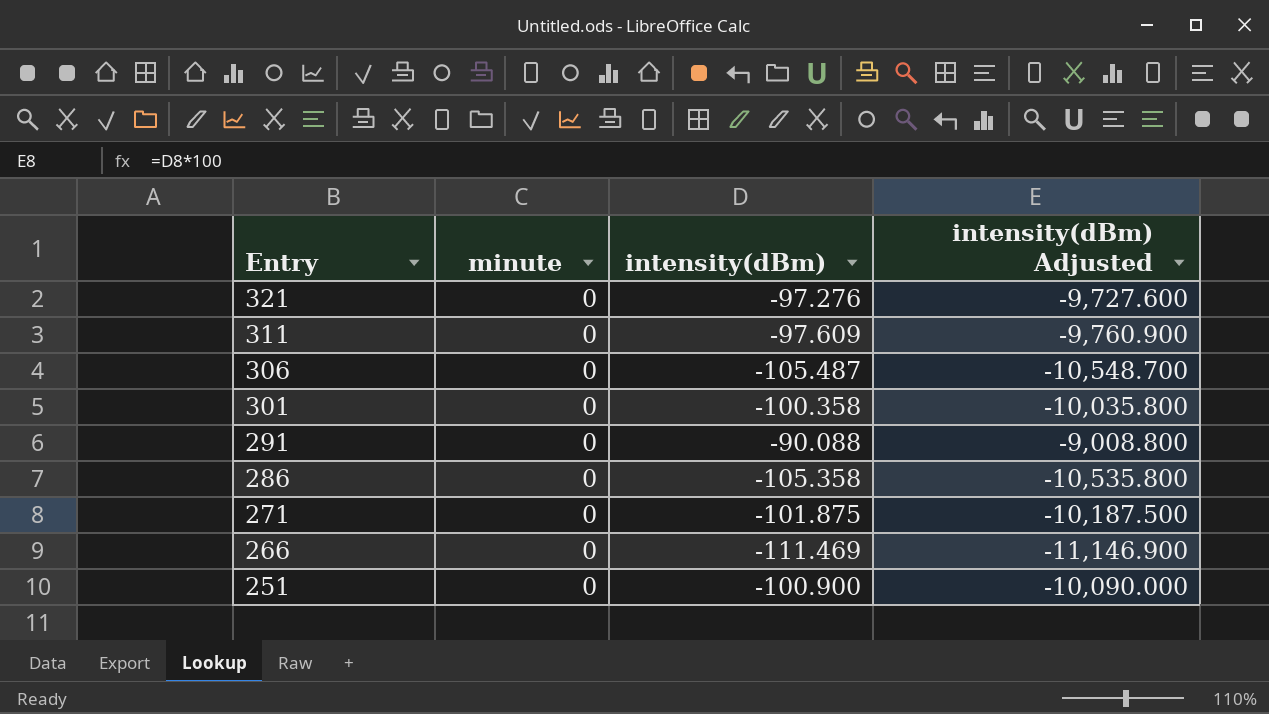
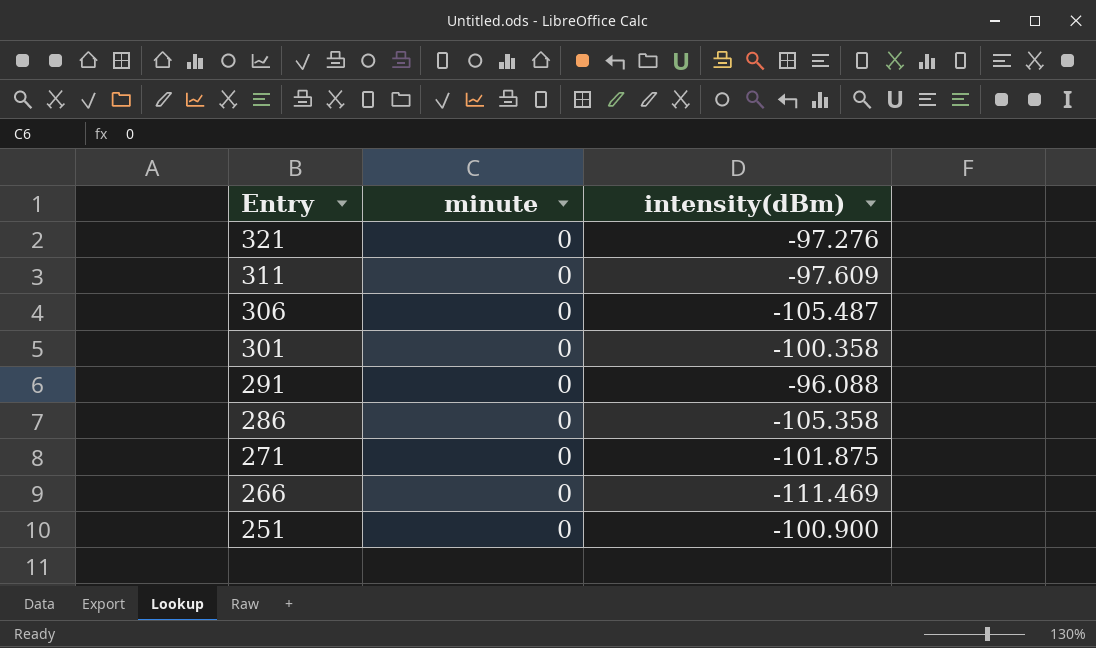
column intensity(dBm) Adjusted | formula: [intensity(dBm)] * 100 -> none
291 | intensity(dBm): -90.088 -> -96.088

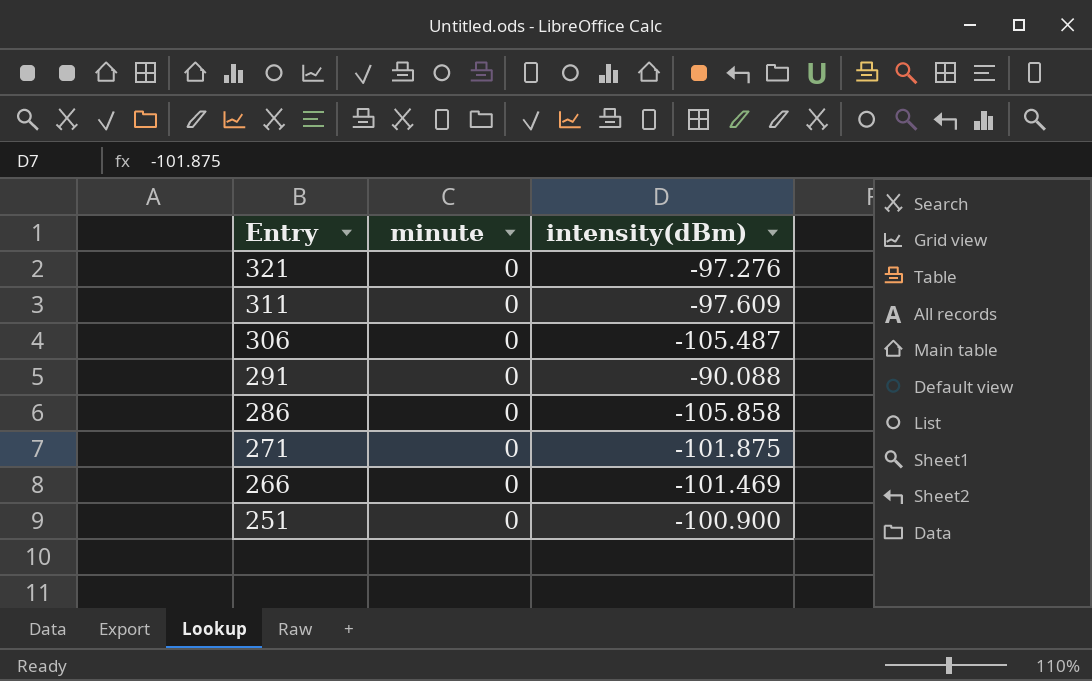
row 301: 0 | -100.358 -> none
291 | intensity(dBm): -96.088 -> -90.088
286 | intensity(dBm): -105.358 -> -105.858
266 | intensity(dBm): -111.469 -> -101.469

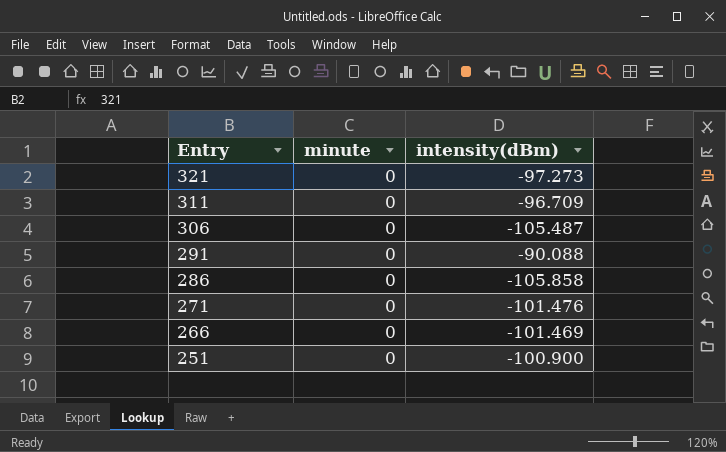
321 | intensity(dBm): -97.276 -> -97.273
311 | intensity(dBm): -97.609 -> -96.709
271 | intensity(dBm): -101.875 -> -101.476

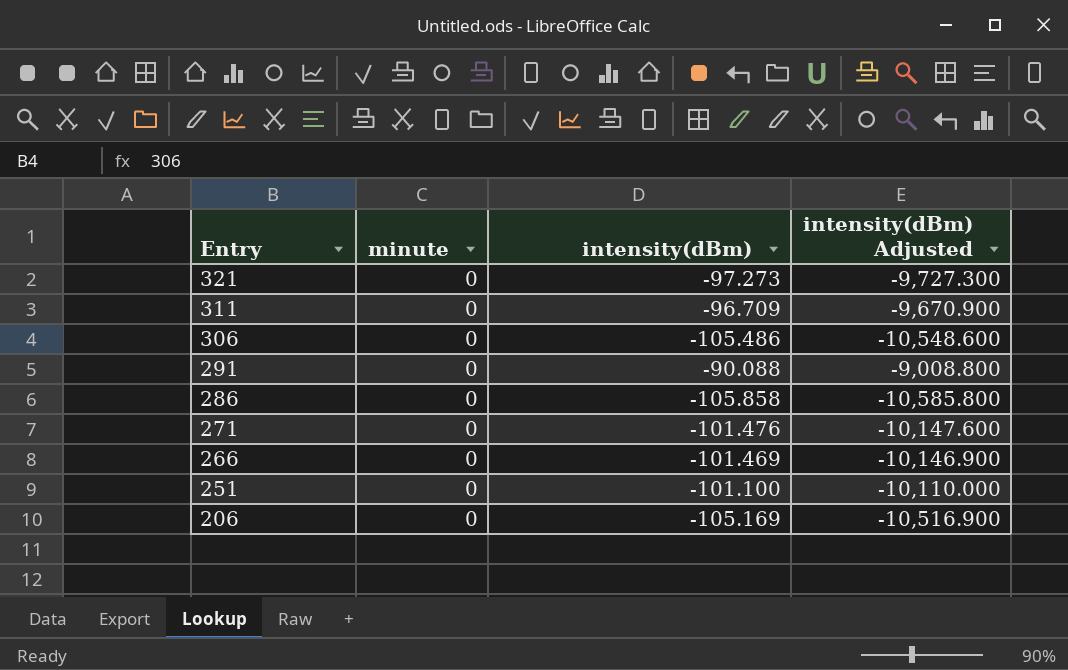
column intensity(dBm) Adjusted | formula: none -> [intensity(dBm)] * 100
306 | intensity(dBm): -105.487 -> -105.486
251 | intensity(dBm): -100.900 -> -101.100
row 206: none -> 0 | -105.169 | -10,516.900

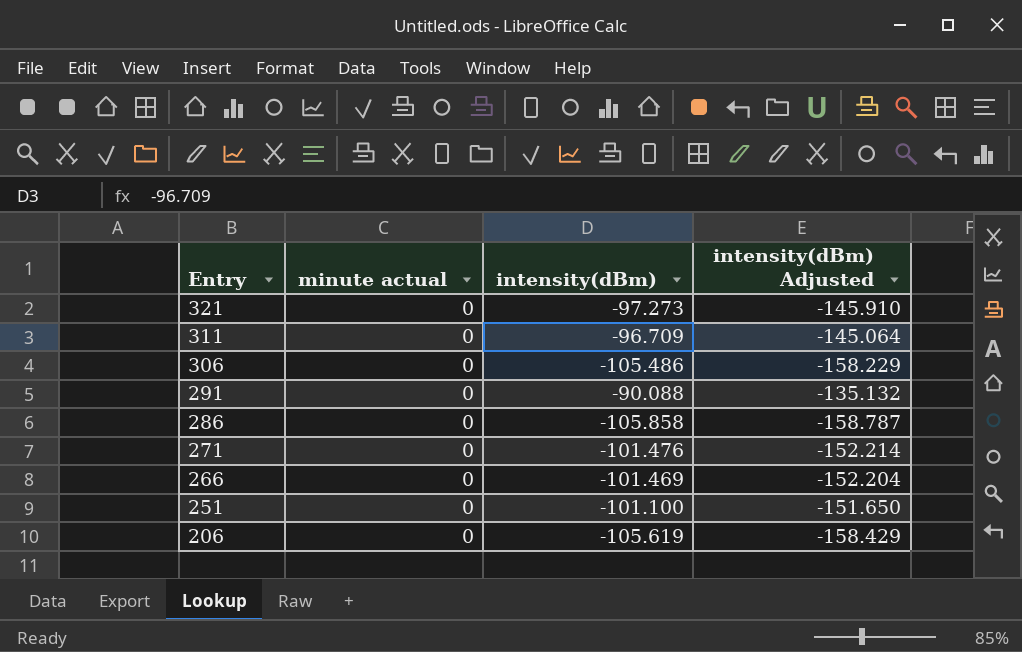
column name: minute -> minute actual
column intensity(dBm) Adjusted | formula: [intensity(dBm)] * 100 -> [intensity(dBm)] * 1.5
206 | intensity(dBm): -105.169 -> -105.619

